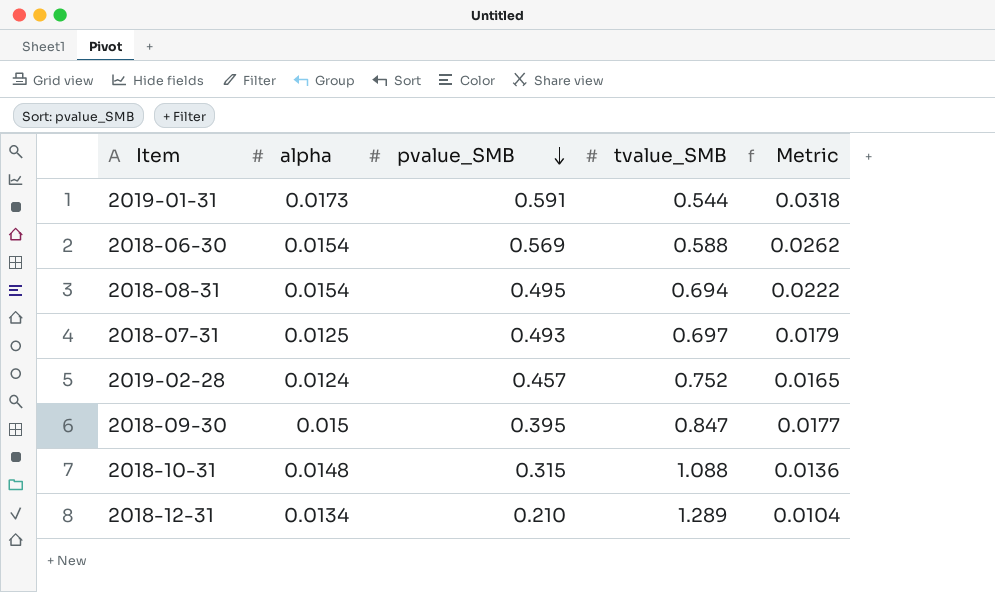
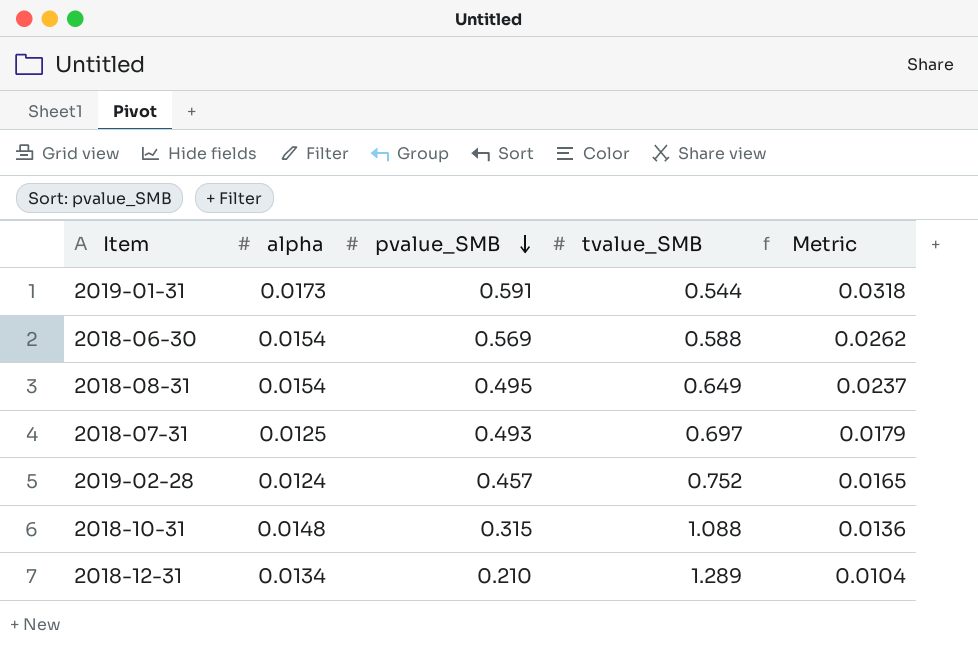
row 2018-09-30: 0.015 | 0.395 | 0.847 | 0.0177 -> none
2018-08-31 | tvalue_SMB: 0.694 -> 0.649
2018-08-31 | Metric: 0.0222 -> 0.0237

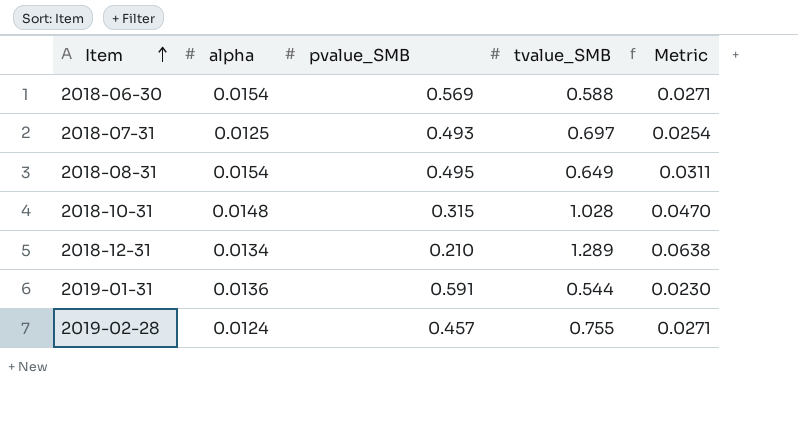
row order: pvalue_SMB descending -> Item ascending
column Metric | formula: [alpha] / [tvalue_SMB] -> [alpha] / [pvalue_SMB]
2018-10-31 | tvalue_SMB: 1.088 -> 1.028
2019-01-31 | alpha: 0.0173 -> 0.0136
2019-02-28 | tvalue_SMB: 0.752 -> 0.755

